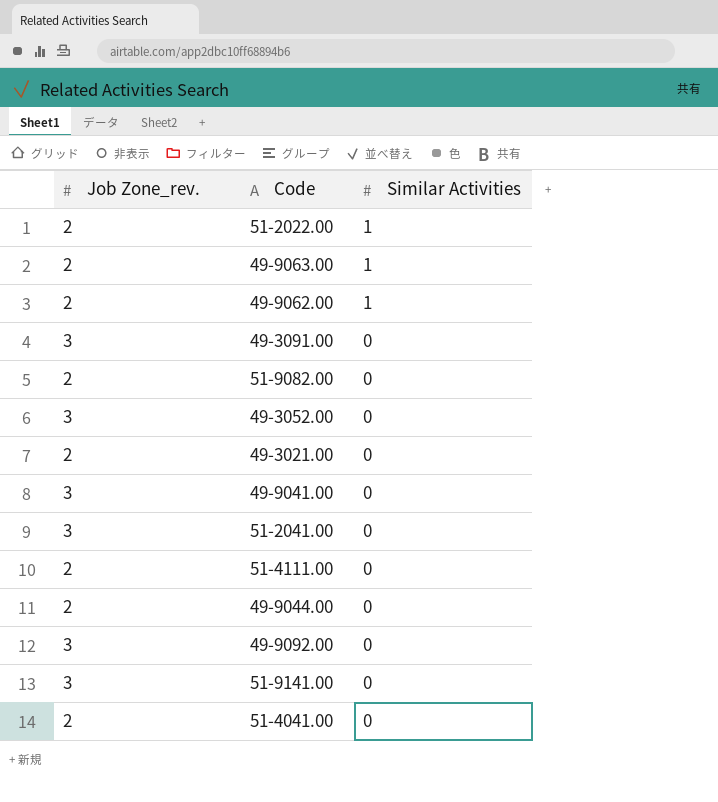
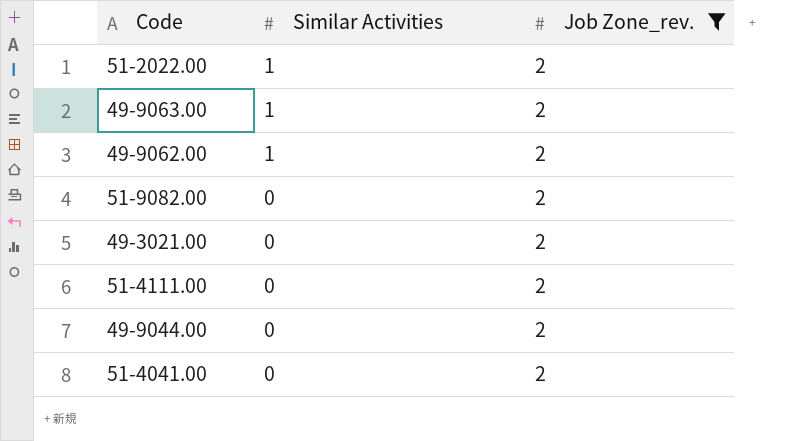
filter: none -> Job Zone_rev. = 2
column Job Zone_rev. | position: 1 -> 3

